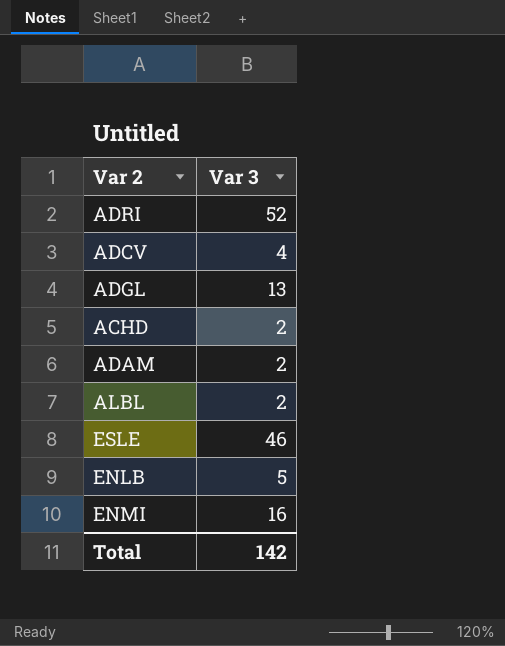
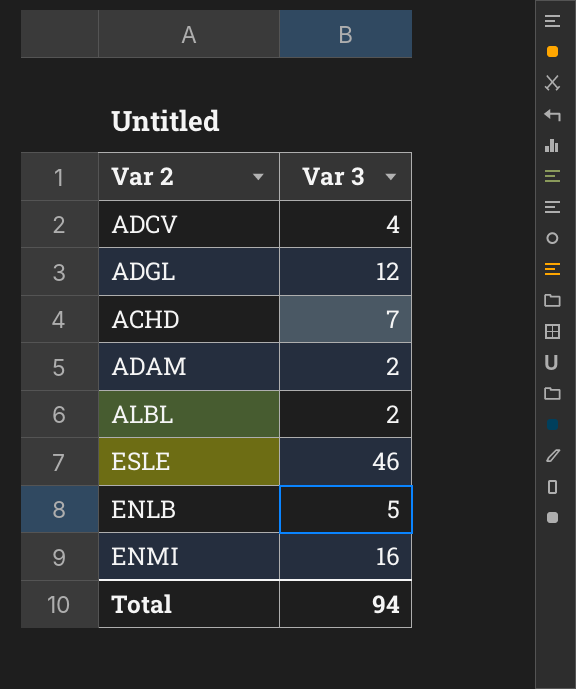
row ADRI: 52 -> none
ADGL | Var 3: 13 -> 12
ACHD | Var 3: 2 -> 7
Total | Var 3: 142 -> 94

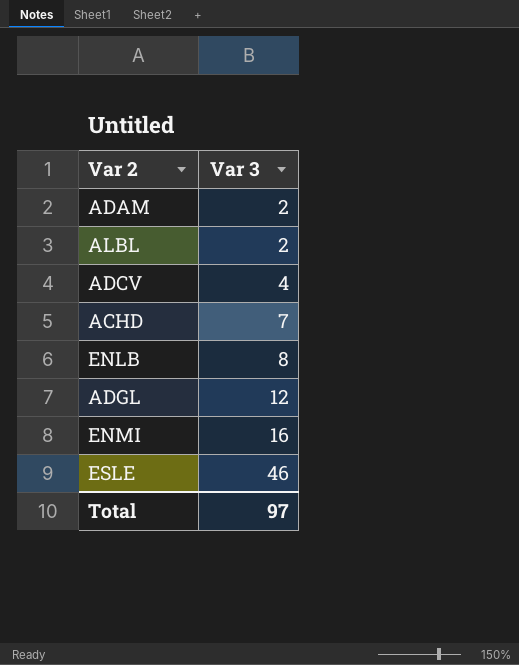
row order: none -> Var 3 ascending
ENLB | Var 3: 5 -> 8
Total | Var 3: 94 -> 97

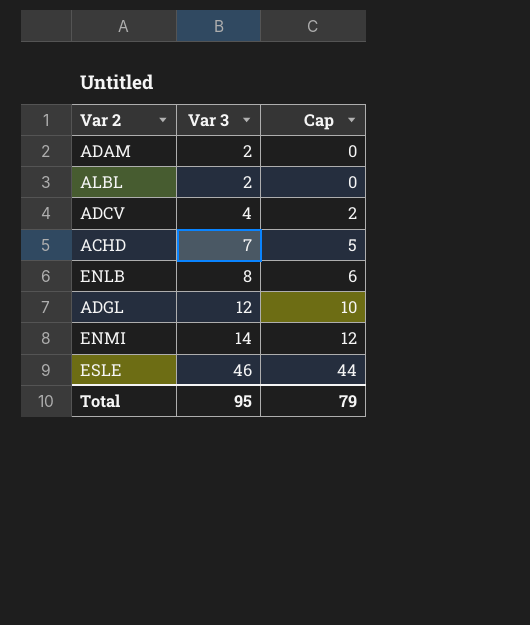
column Cap | formula: none -> [Var 3] - 2
ENMI | Var 3: 16 -> 14
Total | Var 3: 97 -> 95

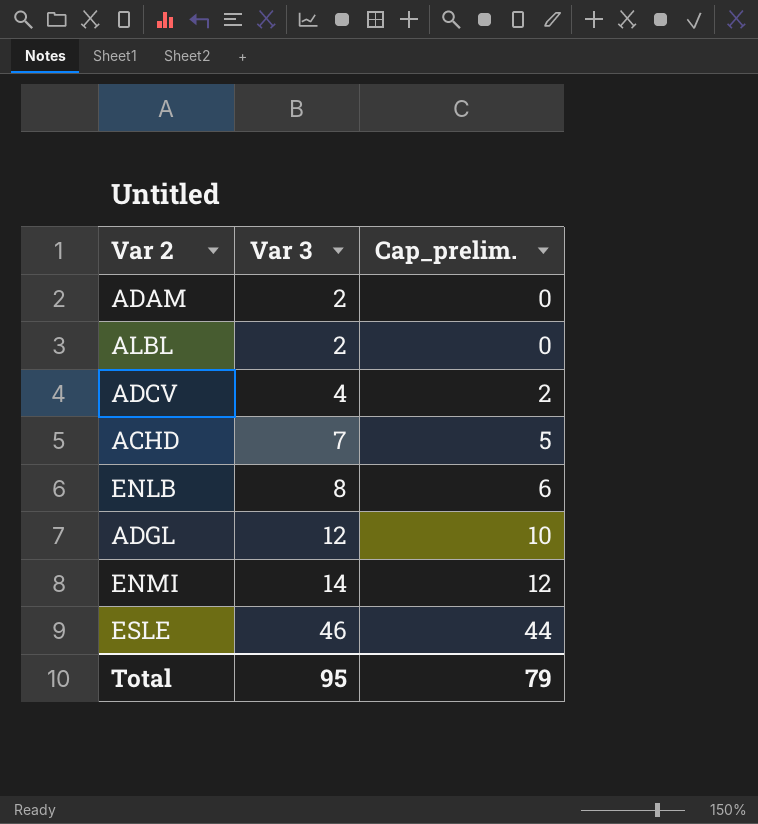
column name: Cap -> Cap_prelim.

